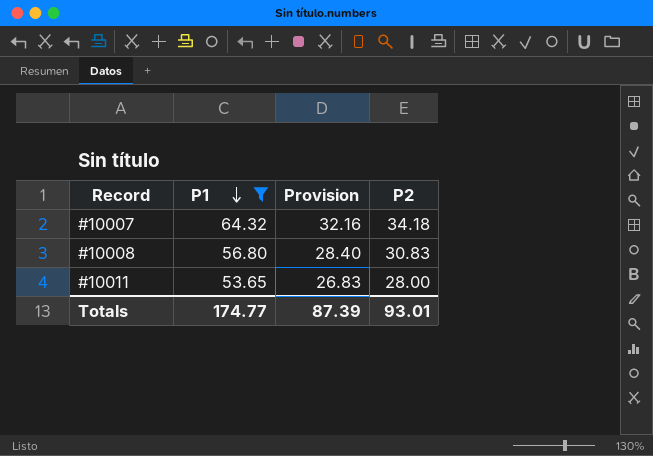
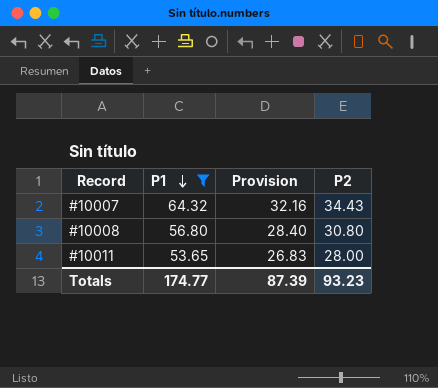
#10007 | P2: 34.18 -> 34.43
#10008 | P2: 30.83 -> 30.80
Totals | P2: 93.01 -> 93.23

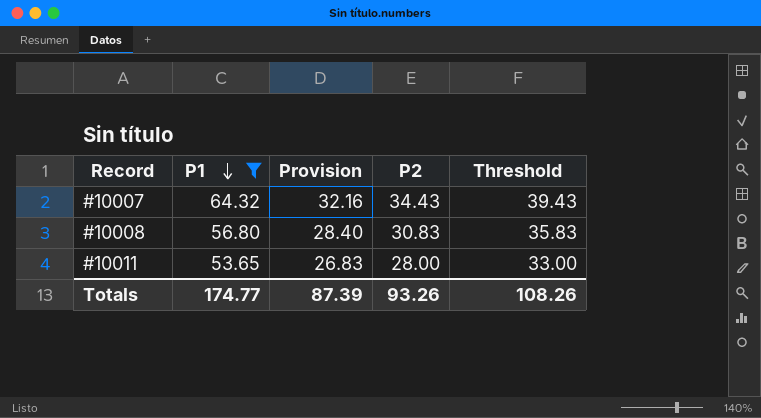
column Threshold | formula: none -> [P2] + 5
#10008 | P2: 30.80 -> 30.83
Totals | P2: 93.23 -> 93.26

